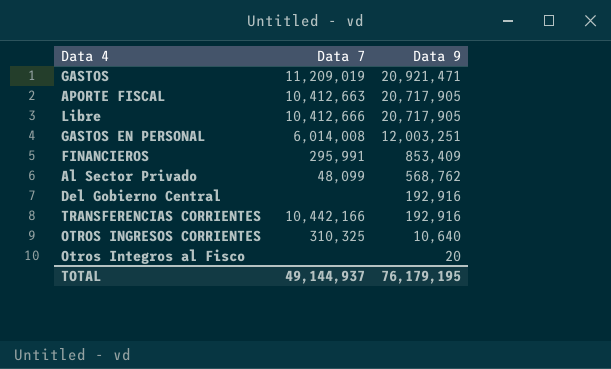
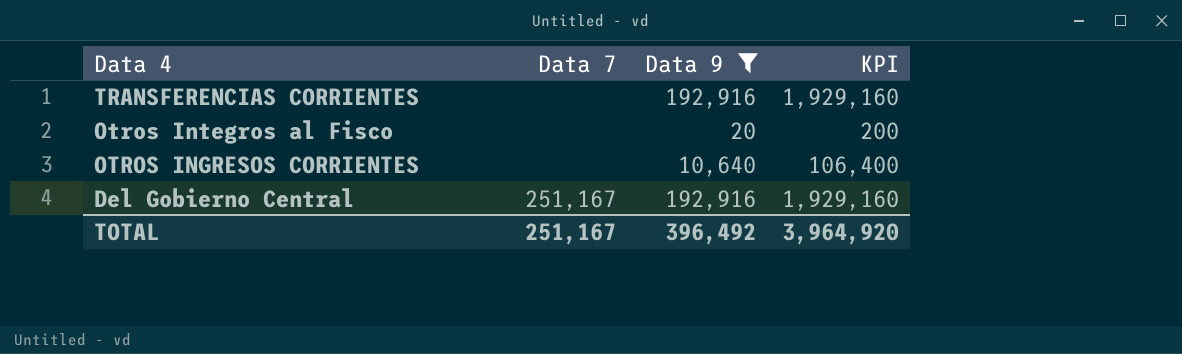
filter: none -> Data 9 <= 192,916
row order: Data 9 descending -> Data 4 descending
column KPI | formula: none -> [Data 9] * 10
TRANSFERENCIAS CORRIENTES | Data 7: 10,442,166 -> none
OTROS INGRESOS CORRIENTES | Data 7: 310,325 -> none
Del Gobierno Central | Data 7: none -> 251,167
TOTAL | Data 7: 49,144,937 -> 251,167
TOTAL | Data 9: 76,179,195 -> 396,492

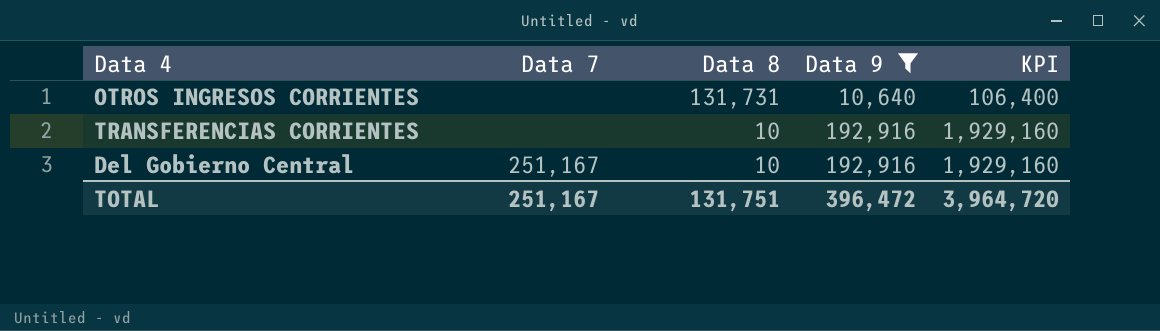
row order: Data 4 descending -> Data 8 descending
column Data 8 | position: none -> 3
row Otros Integros al Fisco: none | 20 | 200 -> none
TOTAL | Data 9: 396,492 -> 396,472
TOTAL | KPI: 3,964,920 -> 3,964,720

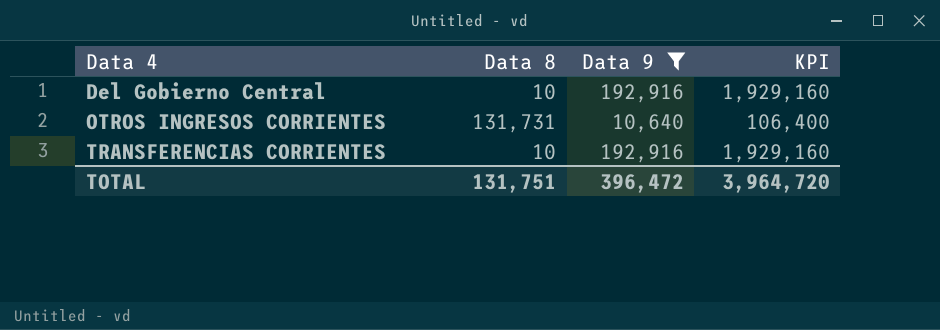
row order: Data 8 descending -> Data 4 ascending
column Data 7 | position: 2 -> none

